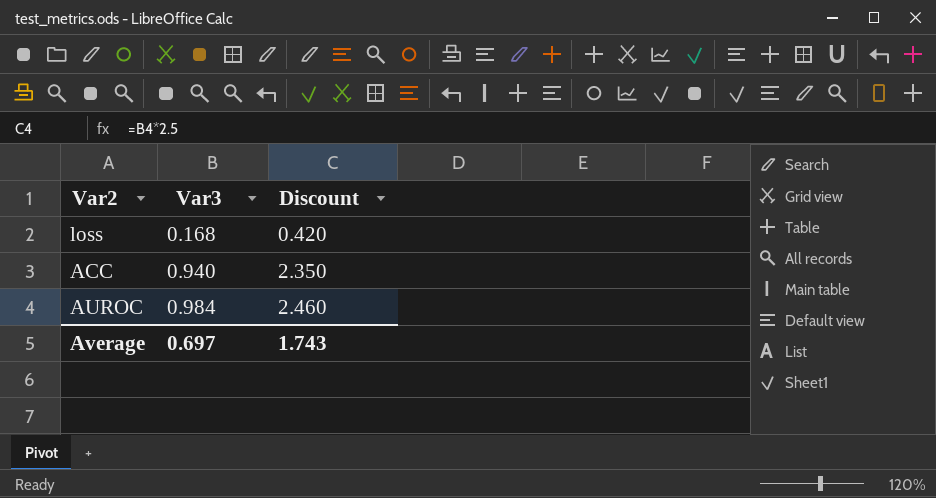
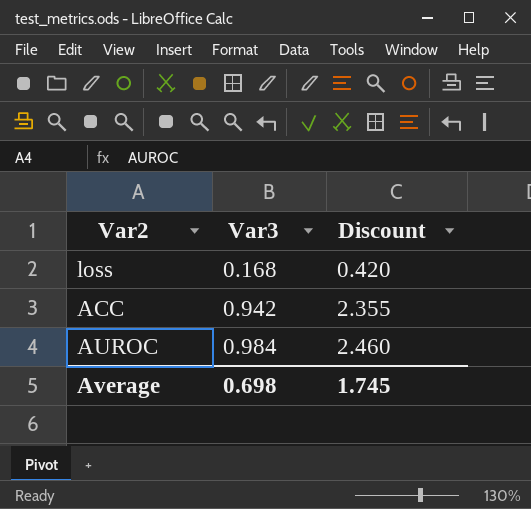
ACC | Var3: 0.940 -> 0.942
ACC | Discount: 2.350 -> 2.355
Average | Var3: 0.697 -> 0.698
Average | Discount: 1.743 -> 1.745

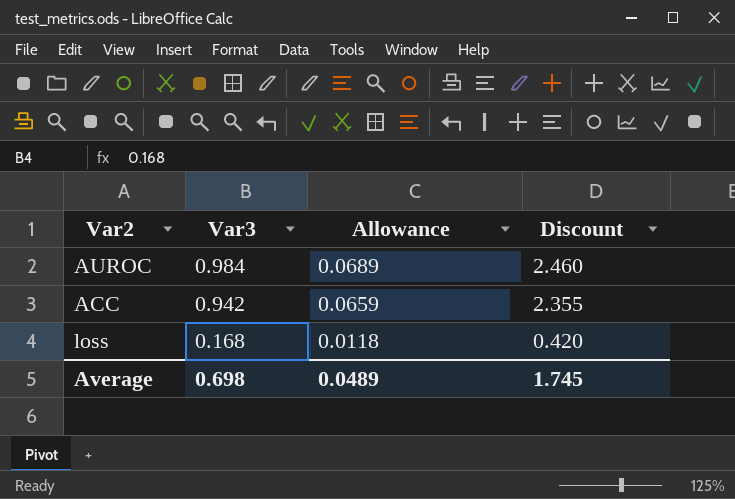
row order: Var3 ascending -> Var3 descending
column Allowance | formula: none -> [Var3] * 0.07

